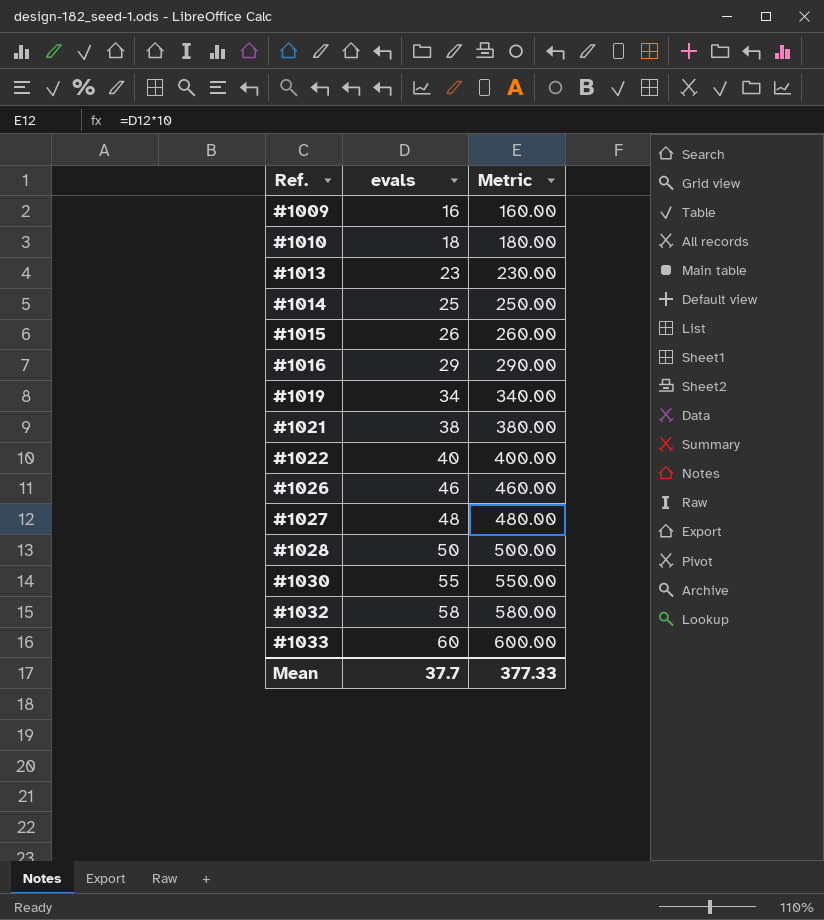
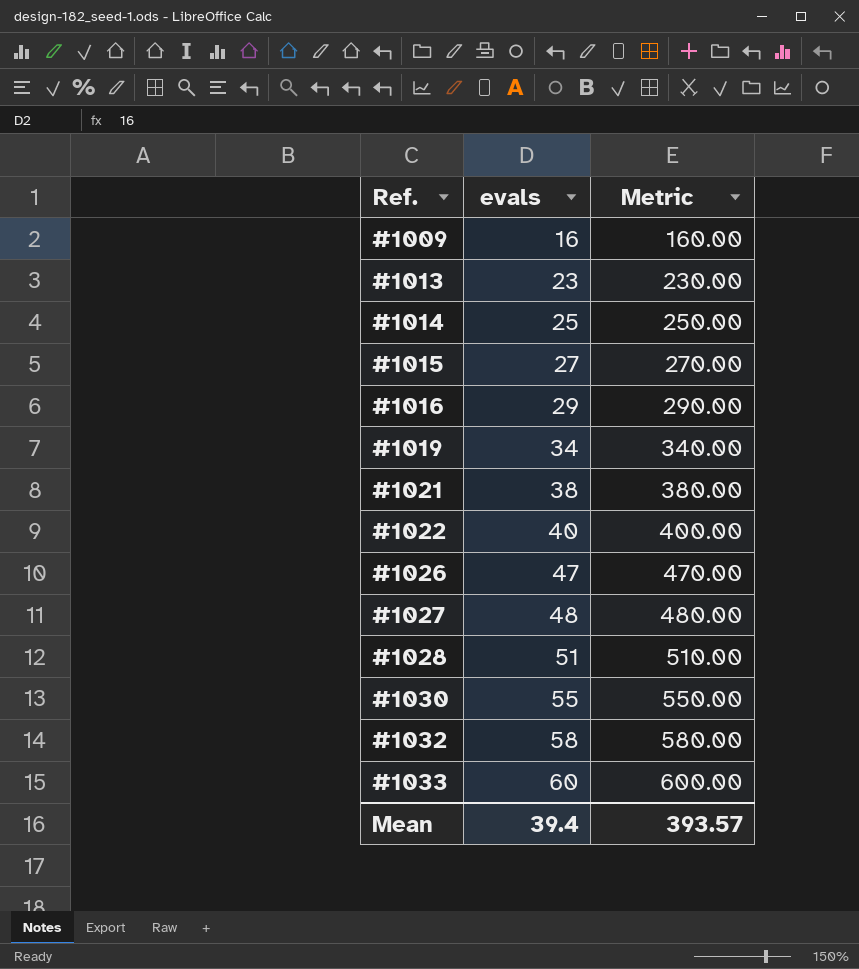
row #1010: 18 | 180.00 -> none
#1015 | evals: 26 -> 27
#1015 | Metric: 260.00 -> 270.00
#1026 | evals: 46 -> 47
#1026 | Metric: 460.00 -> 470.00
#1028 | evals: 50 -> 51
#1028 | Metric: 500.00 -> 510.00
Mean | evals: 37.7 -> 39.4
Mean | Metric: 377.33 -> 393.57

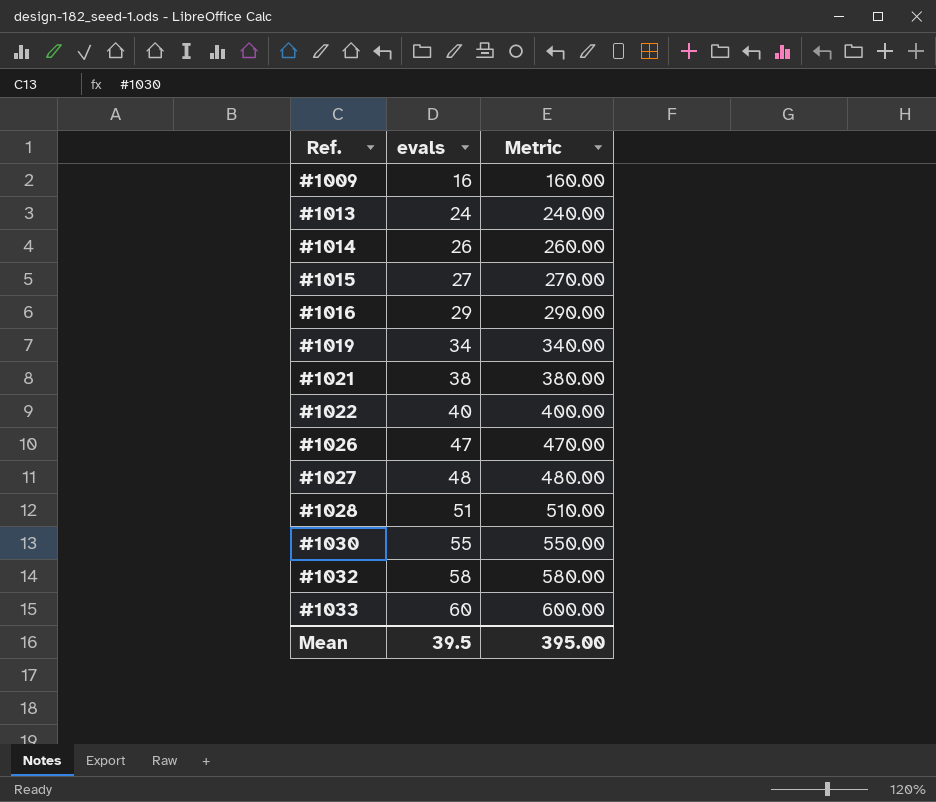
#1013 | evals: 23 -> 24
#1013 | Metric: 230.00 -> 240.00
#1014 | evals: 25 -> 26
#1014 | Metric: 250.00 -> 260.00
Mean | evals: 39.4 -> 39.5
Mean | Metric: 393.57 -> 395.00

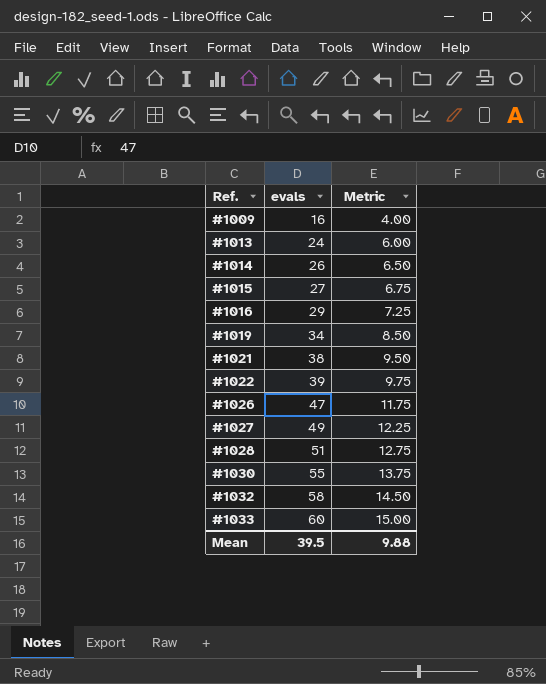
column Metric | formula: [evals] * 10 -> [evals] * 0.25
#1022 | evals: 40 -> 39
#1027 | evals: 48 -> 49
Mean | Metric: 395.00 -> 9.88

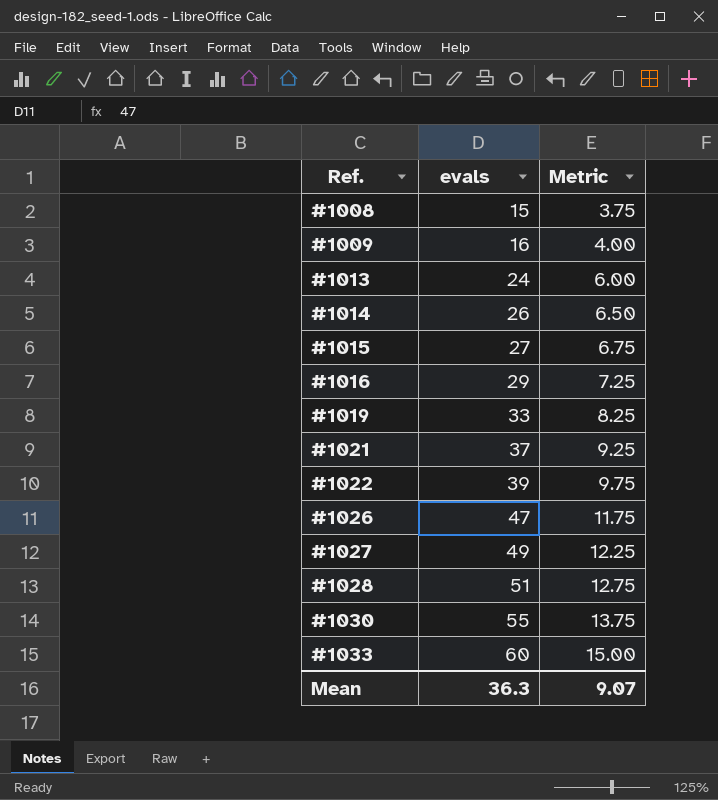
row #1032: 58 | 14.50 -> none
row #1008: none -> 15 | 3.75
#1019 | evals: 34 -> 33
#1019 | Metric: 8.50 -> 8.25
#1021 | evals: 38 -> 37
#1021 | Metric: 9.50 -> 9.25
Mean | evals: 39.5 -> 36.3
Mean | Metric: 9.88 -> 9.07

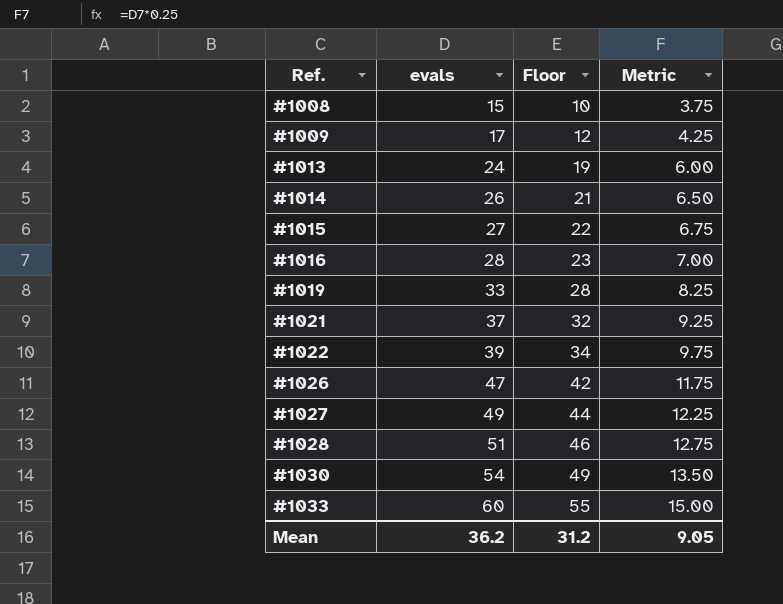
column Floor | formula: none -> [evals] - 5
#1009 | evals: 16 -> 17
#1009 | Metric: 4.00 -> 4.25
#1016 | evals: 29 -> 28
#1016 | Metric: 7.25 -> 7.00
#1030 | evals: 55 -> 54
#1030 | Metric: 13.75 -> 13.50
Mean | evals: 36.3 -> 36.2
Mean | Metric: 9.07 -> 9.05

